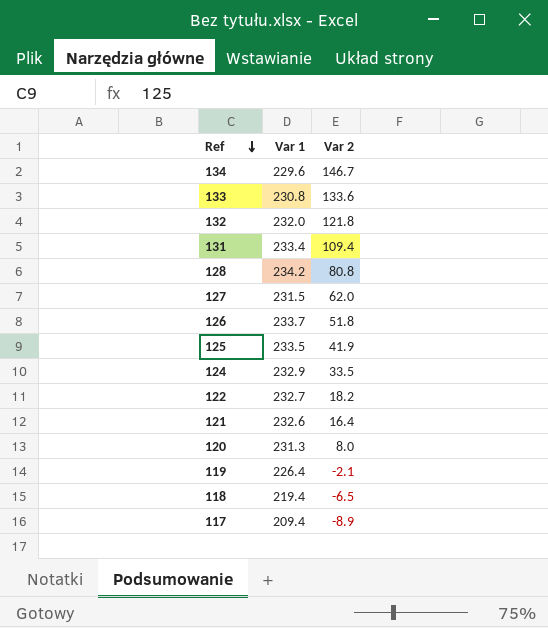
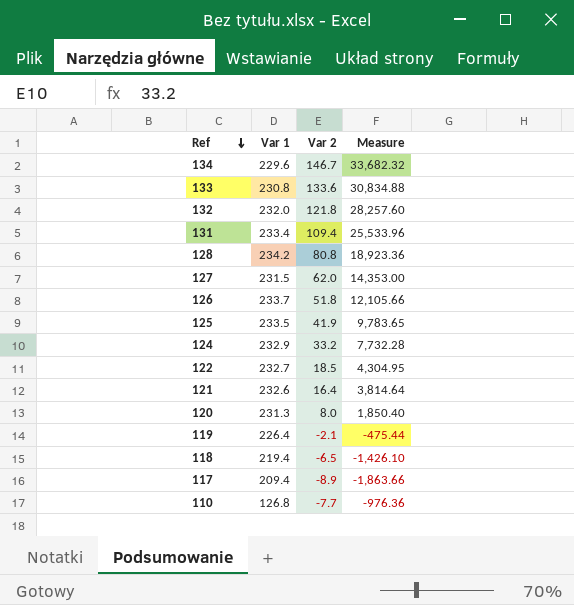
column Measure | formula: none -> [Var 1] * [Var 2]
124 | Var 2: 33.5 -> 33.2
122 | Var 2: 18.2 -> 18.5
row 110: none -> 126.8 | -7.7 | -976.36

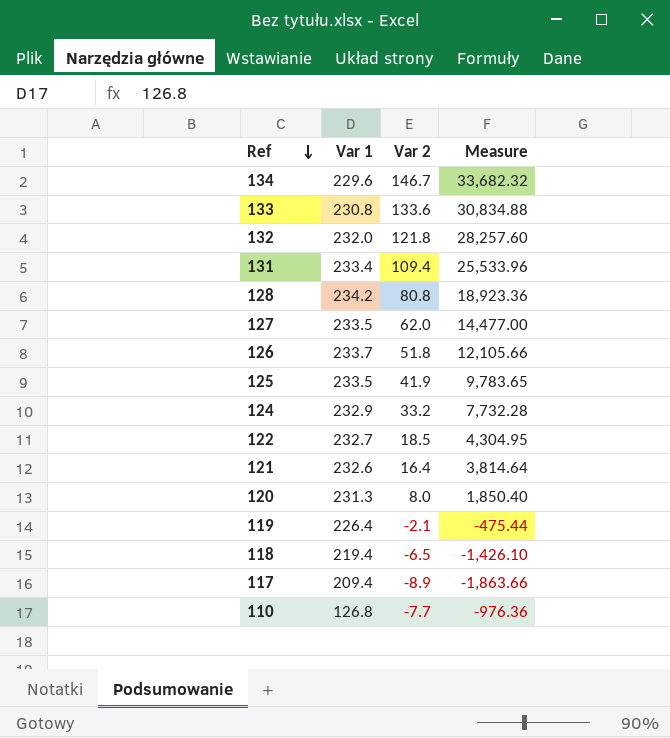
127 | Var 1: 231.5 -> 233.5
127 | Measure: 14,353.00 -> 14,477.00

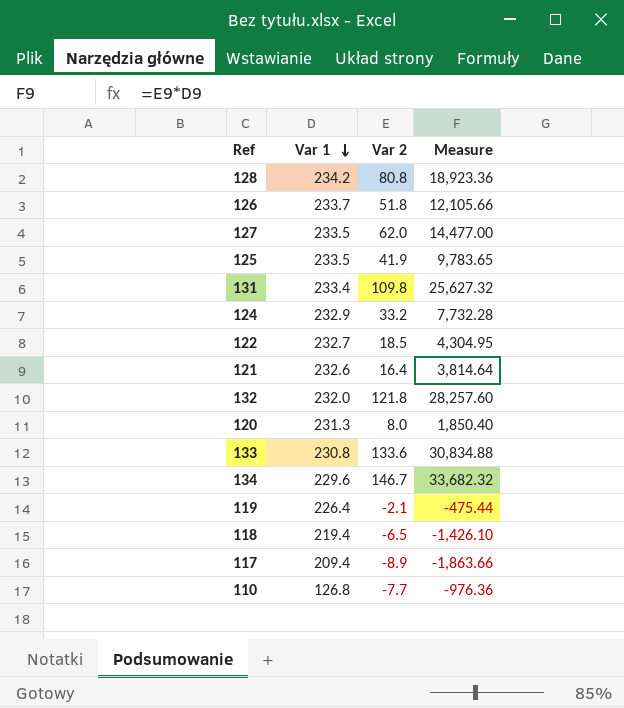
row order: Ref descending -> Var 1 descending
131 | Var 2: 109.4 -> 109.8
131 | Measure: 25,533.96 -> 25,627.32

